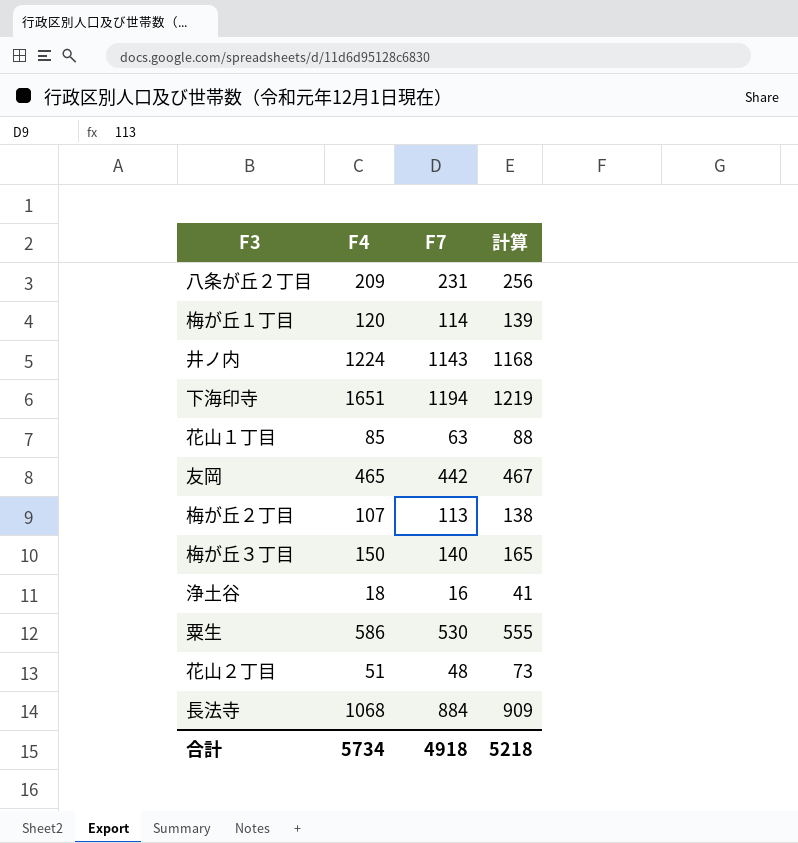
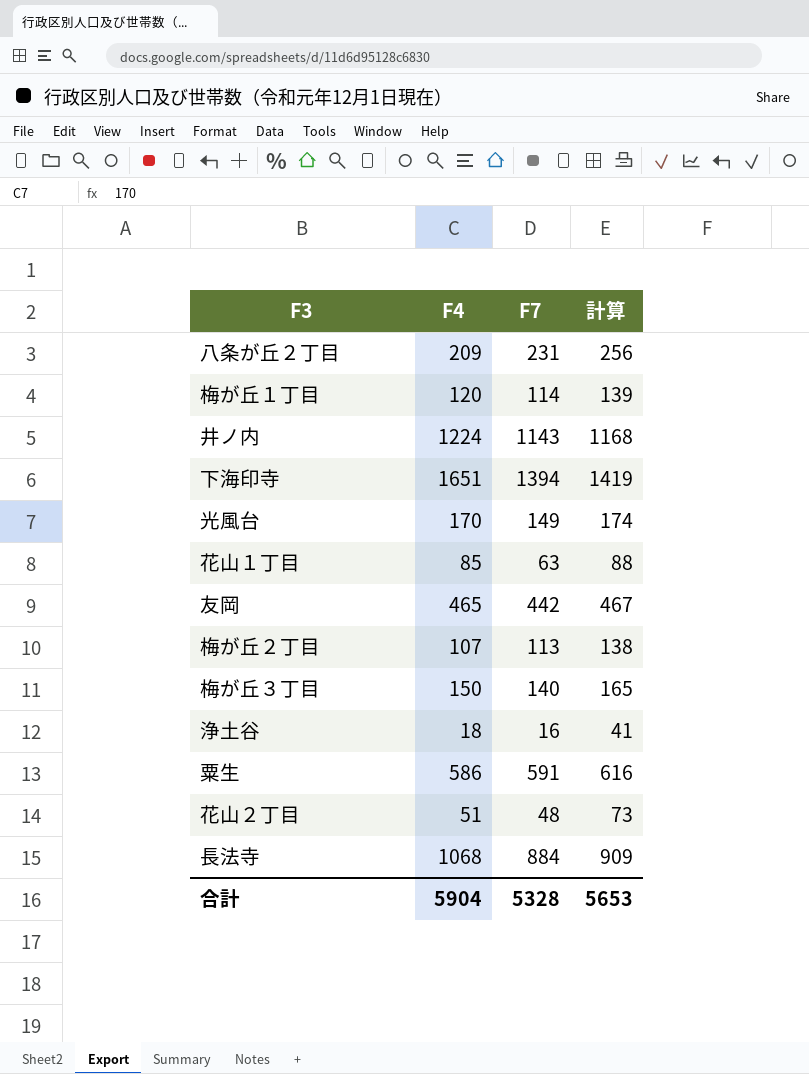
下海印寺 | F7: 1194 -> 1394
下海印寺 | 計算: 1219 -> 1419
row 光風台: none -> 170 | 149 | 174
粟生 | F7: 530 -> 591
粟生 | 計算: 555 -> 616
合計 | F4: 5734 -> 5904
合計 | F7: 4918 -> 5328
合計 | 計算: 5218 -> 5653

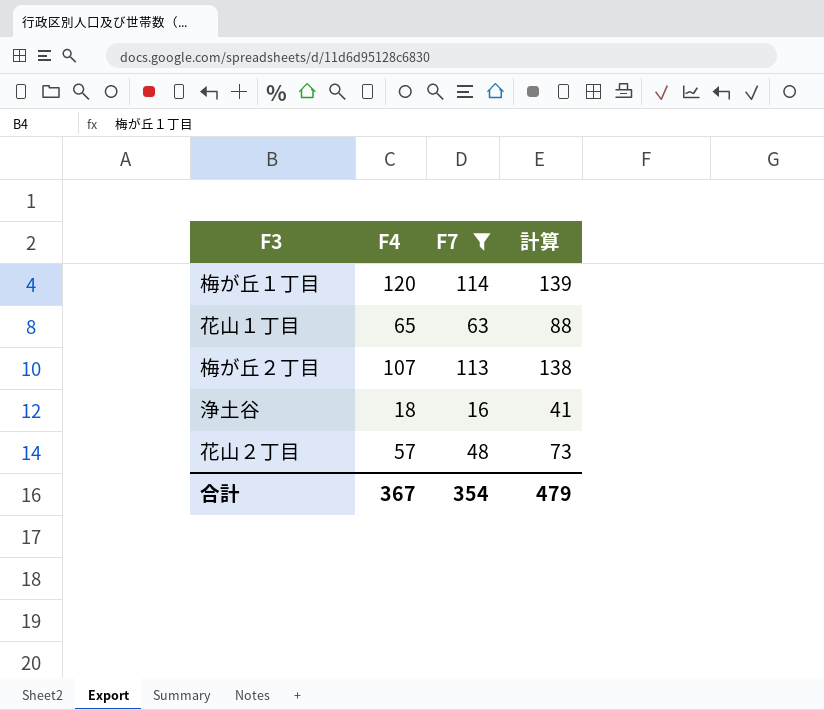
filter: none -> F7 <= 114
花山１丁目 | F4: 85 -> 65
花山２丁目 | F4: 51 -> 57
合計 | F4: 5904 -> 367
合計 | F7: 5328 -> 354
合計 | 計算: 5653 -> 479

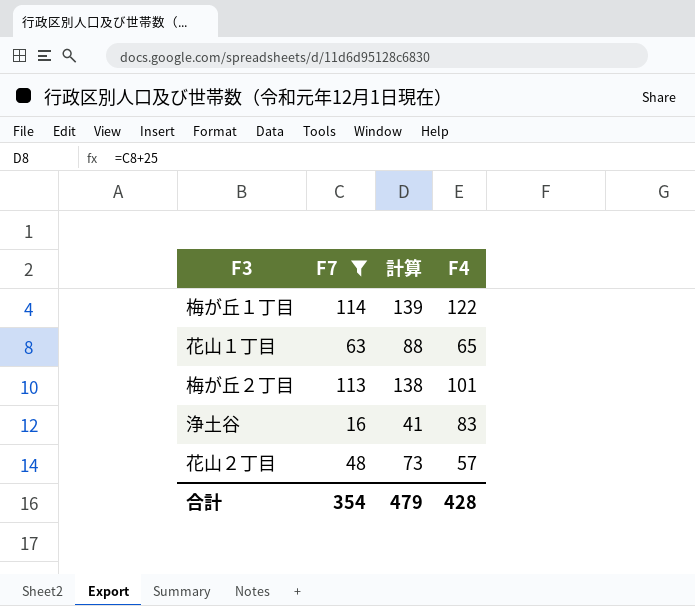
column F4 | position: 2 -> 4
梅が丘１丁目 | F4: 120 -> 122
梅が丘２丁目 | F4: 107 -> 101
浄土谷 | F4: 18 -> 83
合計 | F4: 367 -> 428

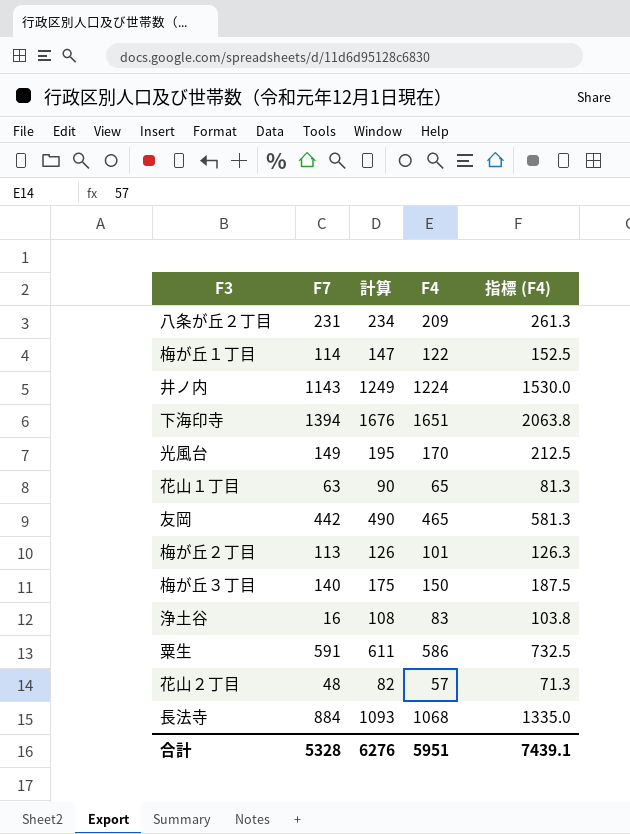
filter: F7 <= 114 -> none
column 計算 | formula: [F7] + 25 -> [F4] + 25
column 指標 (F4) | formula: none -> [F4] * 1.25
合計 | F7: 354 -> 5328
合計 | 計算: 479 -> 6276
合計 | F4: 428 -> 5951

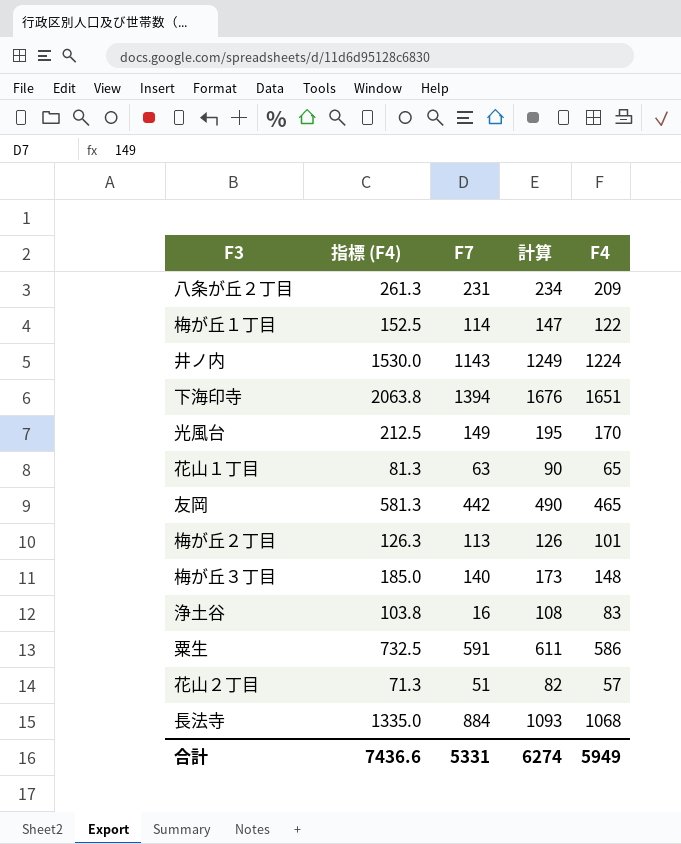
column 指標 (F4) | position: 5 -> 2
梅が丘３丁目 | 指標 (F4): 187.5 -> 185.0
梅が丘３丁目 | 計算: 175 -> 173
梅が丘３丁目 | F4: 150 -> 148
花山２丁目 | F7: 48 -> 51
合計 | 指標 (F4): 7439.1 -> 7436.6
合計 | F7: 5328 -> 5331
合計 | 計算: 6276 -> 6274
合計 | F4: 5951 -> 5949

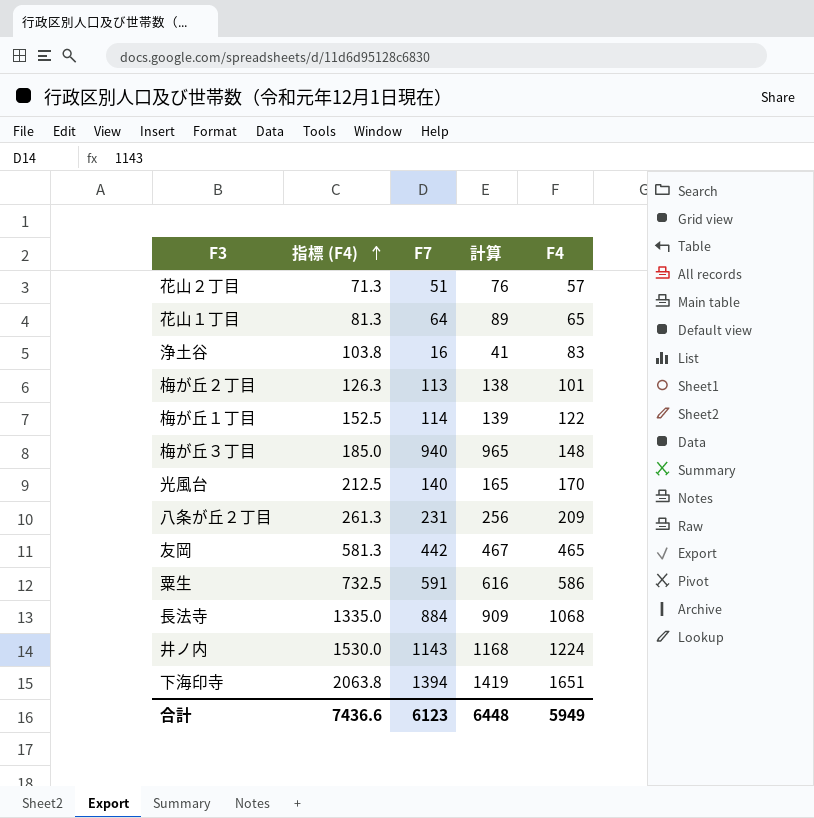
row order: none -> 指標 (F4) ascending
column 計算 | formula: [F4] + 25 -> [F7] + 25
花山１丁目 | F7: 63 -> 64
梅が丘３丁目 | F7: 140 -> 940
光風台 | F7: 149 -> 140
合計 | F7: 5331 -> 6123
合計 | 計算: 6274 -> 6448

